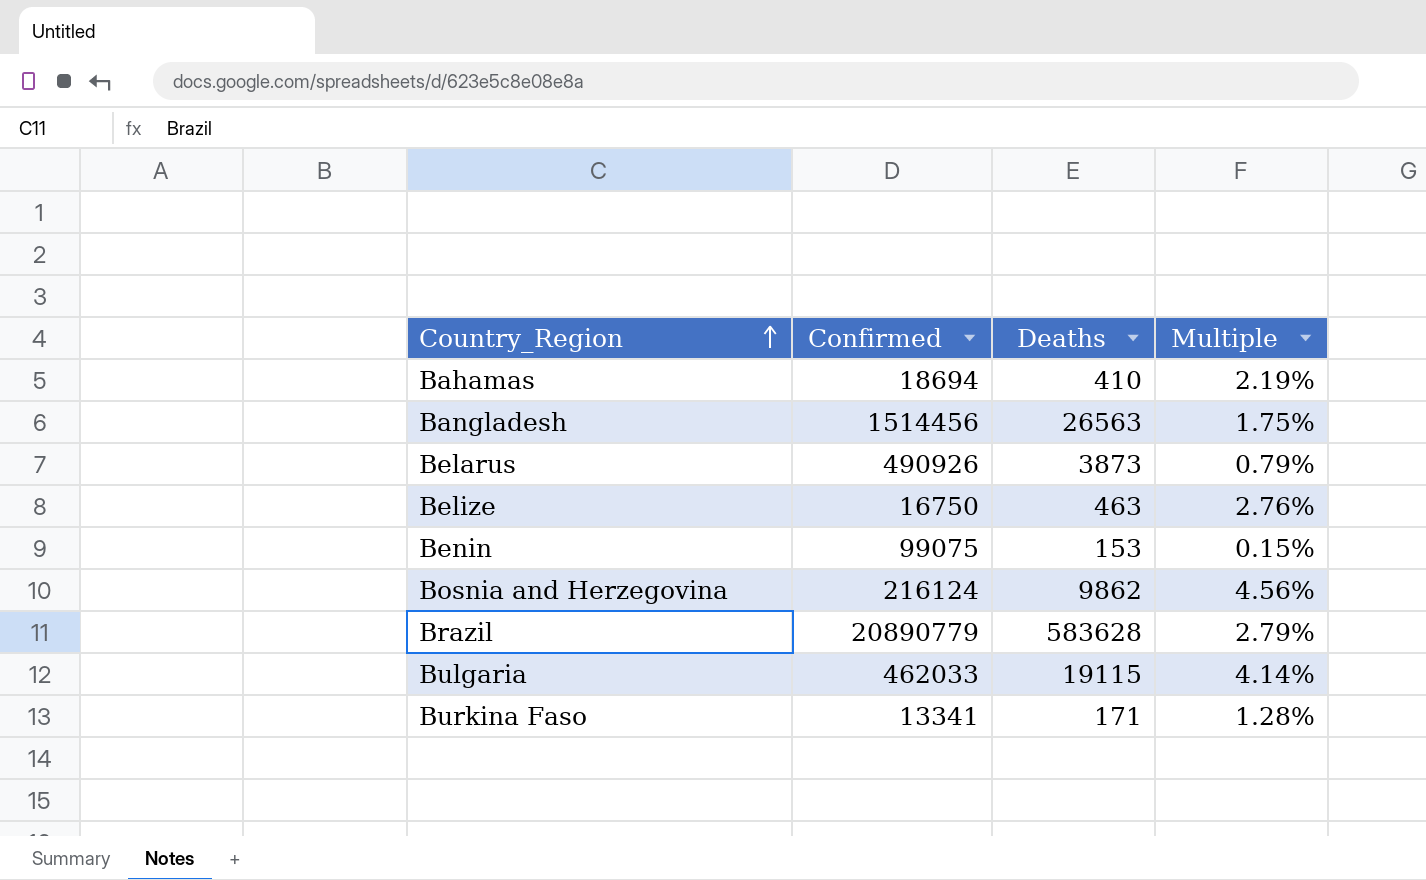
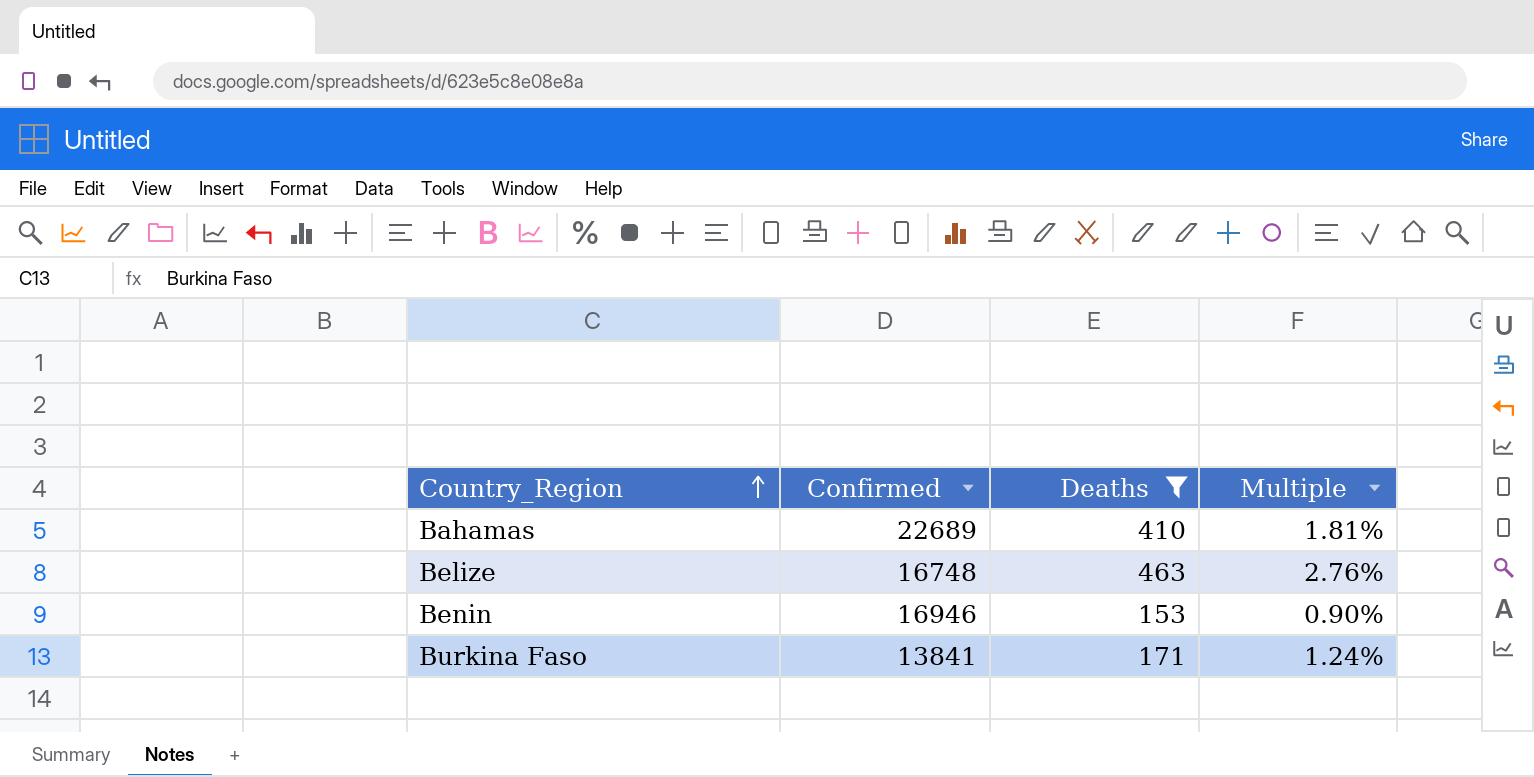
filter: none -> Deaths <= 463
Bahamas | Confirmed: 18694 -> 22689
Bahamas | Multiple: 2.19% -> 1.81%
Belize | Confirmed: 16750 -> 16748
Benin | Confirmed: 99075 -> 16946
Benin | Multiple: 0.15% -> 0.90%
Burkina Faso | Confirmed: 13341 -> 13841
Burkina Faso | Multiple: 1.28% -> 1.24%

